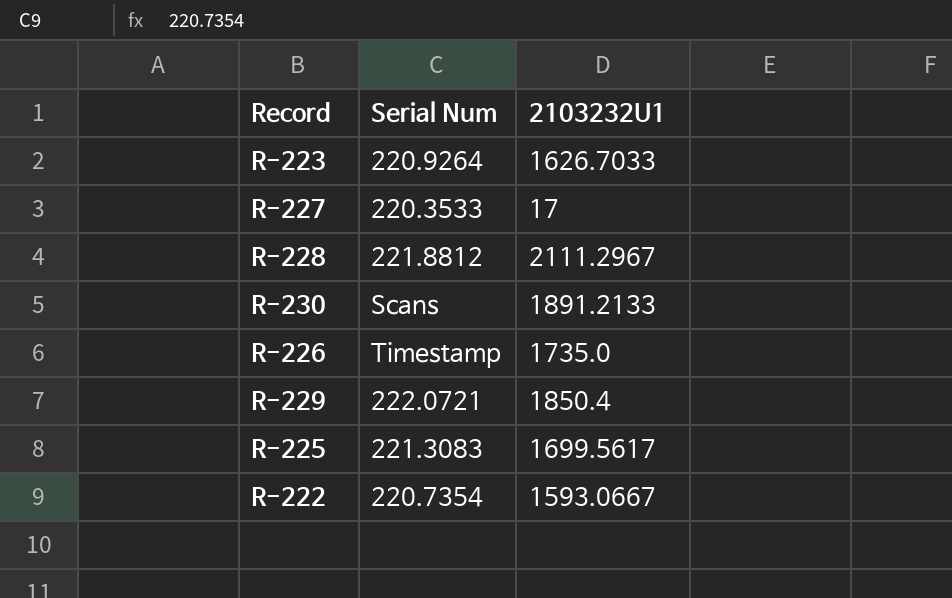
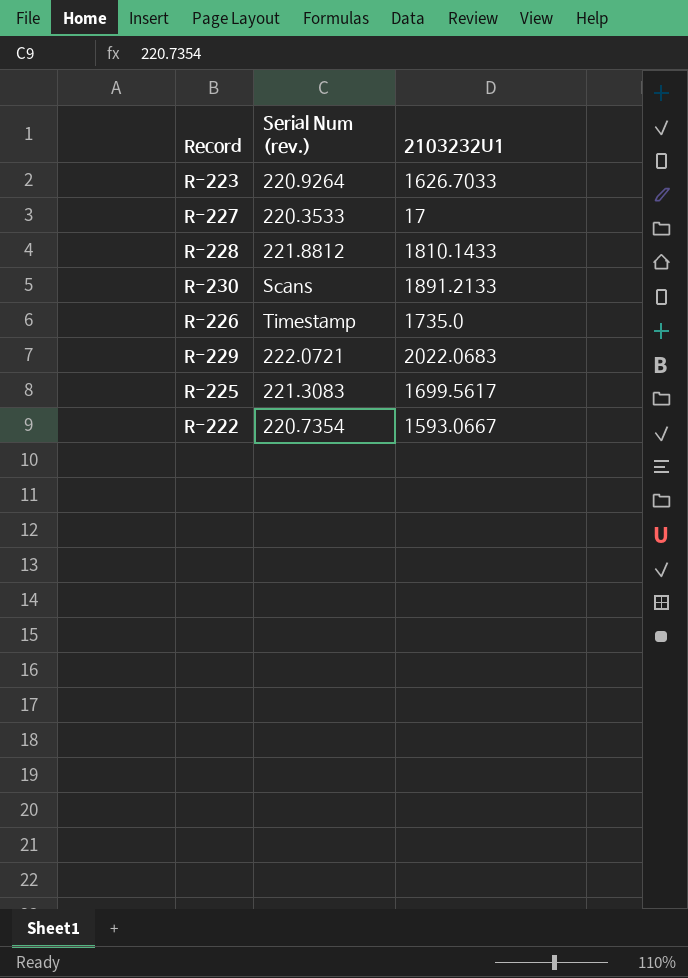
column name: Serial Num -> Serial Num (rev.)
R-228 | 2103232U1: 2111.2967 -> 1810.1433
R-229 | 2103232U1: 1850.4 -> 2022.0683

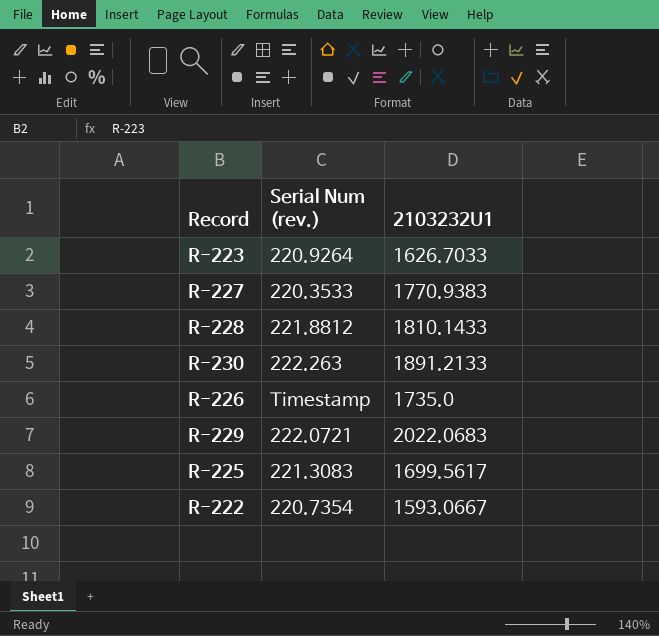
R-227 | 2103232U1: 17 -> 1770.9383
R-230 | Serial Num (rev.): Scans -> 222.263

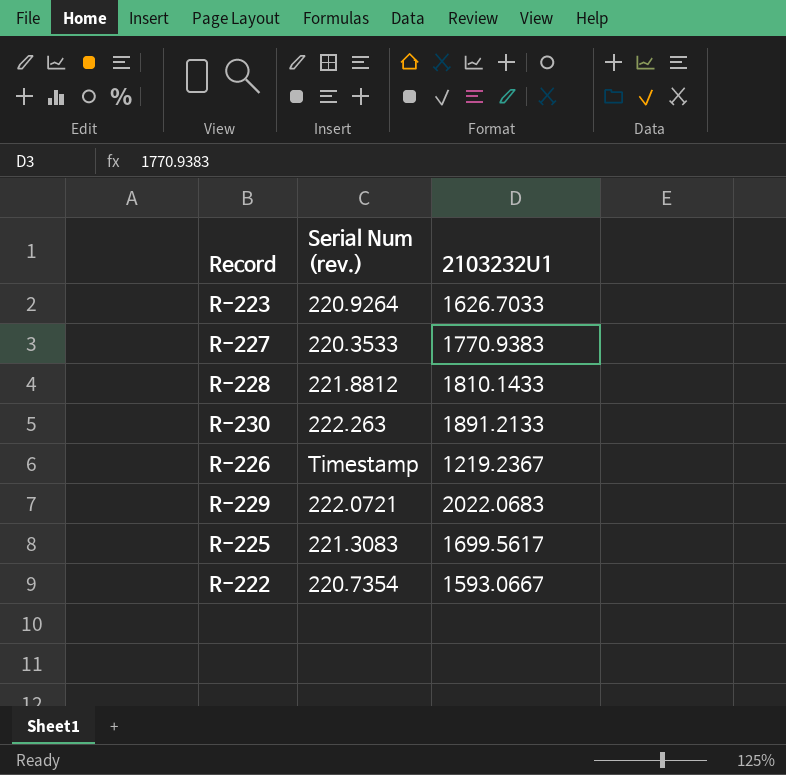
R-226 | 2103232U1: 1735.0 -> 1219.2367

